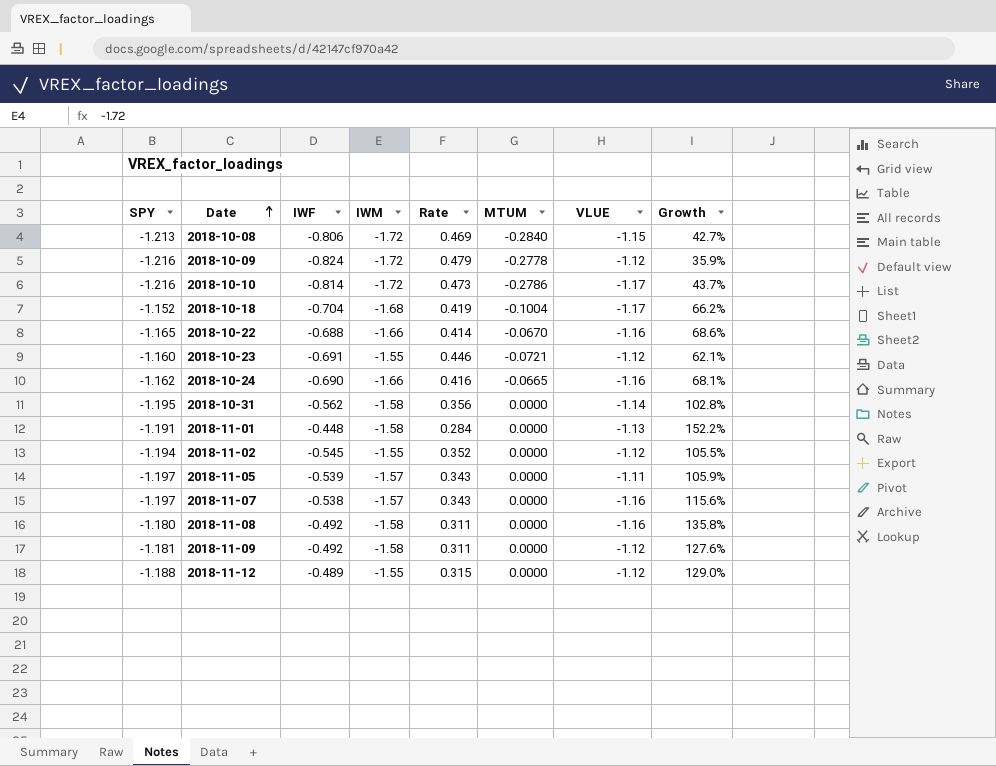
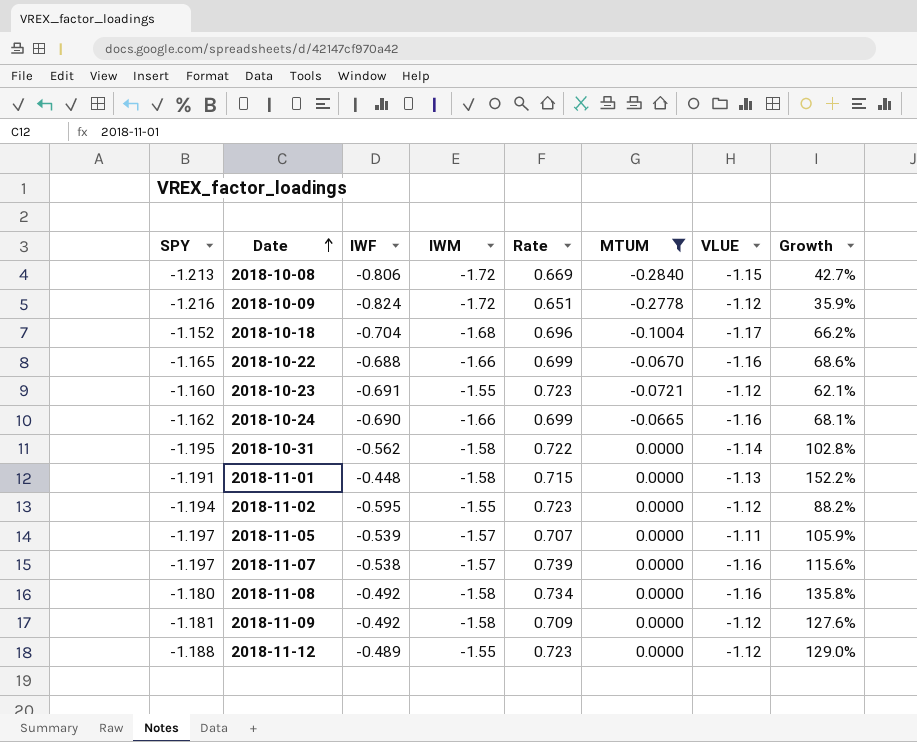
filter: none -> MTUM != -0.2786
column Rate | formula: [IWF] / [IWM] -> [VLUE] / [IWM]
2018-11-02 | IWF: -0.545 -> -0.595
2018-11-02 | Growth: 105.5% -> 88.2%

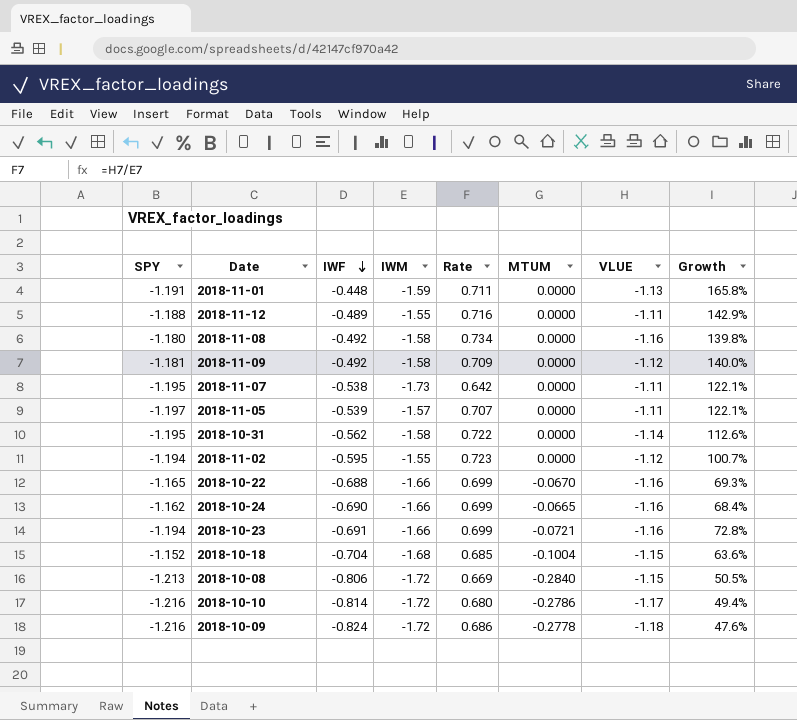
filter: MTUM != -0.2786 -> none
row order: Date ascending -> IWF descending
column Growth | formula: ([VLUE] - [IWF]) / [IWF] -> ([SPY] - [IWF]) / [IWF]
2018-11-01 | IWM: -1.58 -> -1.59
2018-11-01 | Rate: 0.715 -> 0.711
2018-11-12 | Rate: 0.723 -> 0.716
2018-11-12 | VLUE: -1.12 -> -1.11
2018-11-07 | SPY: -1.197 -> -1.195
2018-11-07 | IWM: -1.57 -> -1.73
2018-11-07 | Rate: 0.739 -> 0.642
2018-11-07 | VLUE: -1.16 -> -1.11
2018-10-23 | SPY: -1.160 -> -1.194
2018-10-23 | IWM: -1.55 -> -1.66
2018-10-23 | Rate: 0.723 -> 0.699
2018-10-23 | VLUE: -1.12 -> -1.16
2018-10-18 | Rate: 0.696 -> 0.685
2018-10-18 | VLUE: -1.17 -> -1.15
2018-10-09 | Rate: 0.651 -> 0.686
2018-10-09 | VLUE: -1.12 -> -1.18

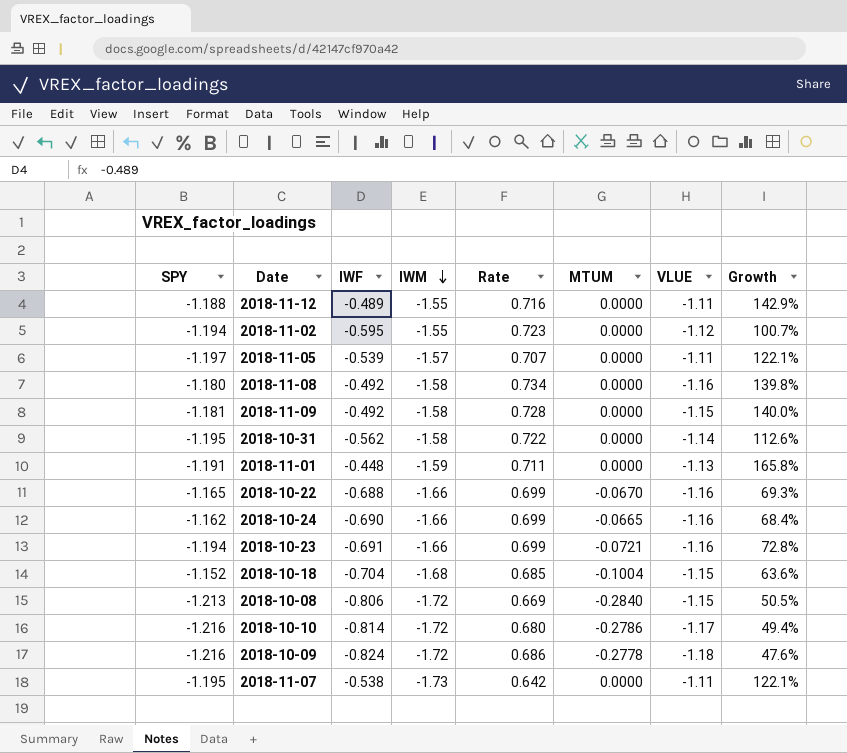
row order: IWF descending -> IWM descending
2018-11-09 | Rate: 0.709 -> 0.728
2018-11-09 | VLUE: -1.12 -> -1.15

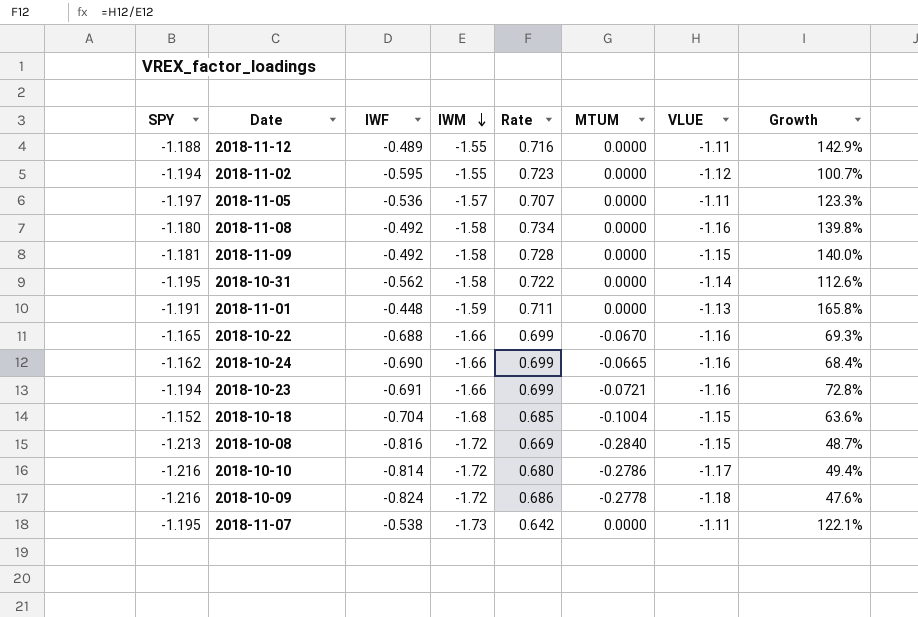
2018-11-05 | IWF: -0.539 -> -0.536
2018-11-05 | Growth: 122.1% -> 123.3%
2018-10-08 | IWF: -0.806 -> -0.816
2018-10-08 | Growth: 50.5% -> 48.7%

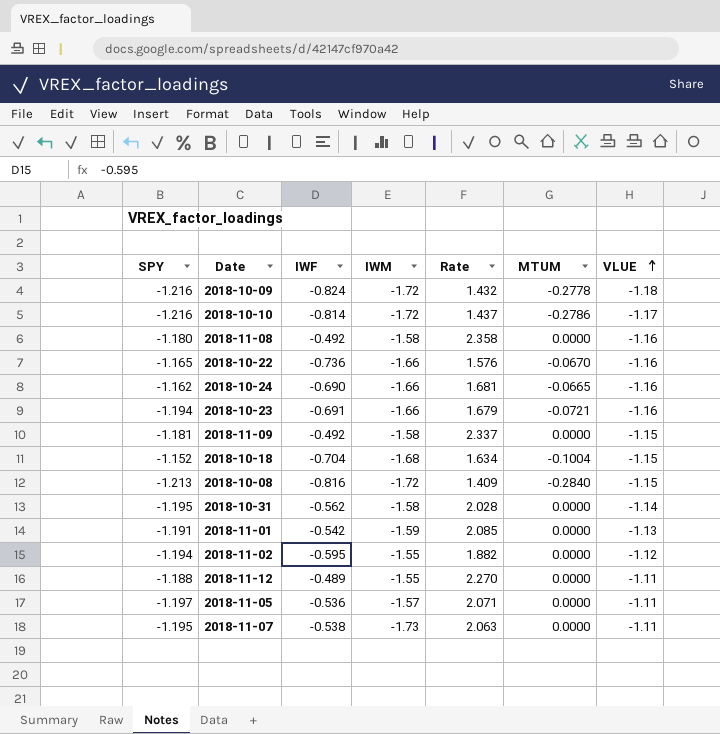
row order: IWM descending -> VLUE ascending
column Growth | formula: ([SPY] - [IWF]) / [IWF] -> none
column Rate | formula: [VLUE] / [IWM] -> [VLUE] / [IWF]
2018-10-22 | IWF: -0.688 -> -0.736
2018-11-01 | IWF: -0.448 -> -0.542

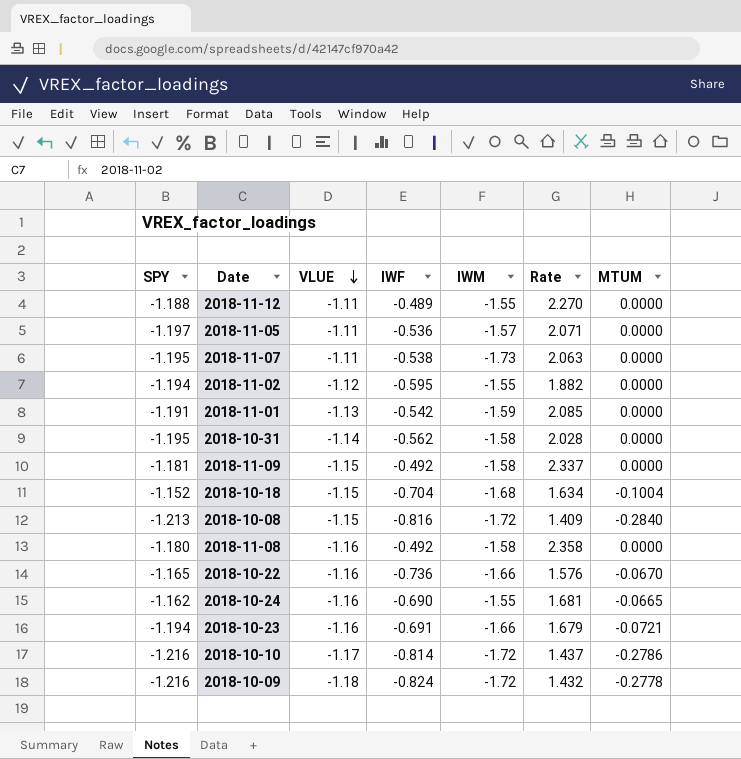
row order: VLUE ascending -> VLUE descending
column VLUE | position: 7 -> 3
2018-10-24 | IWM: -1.66 -> -1.55

